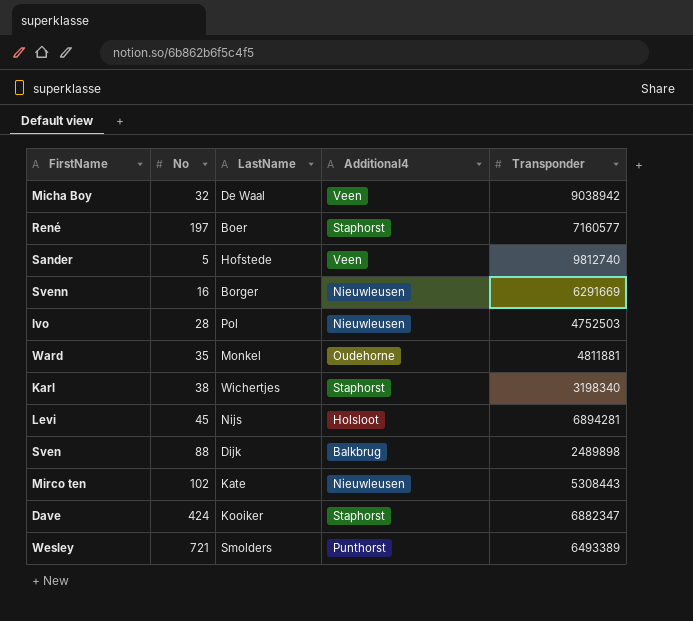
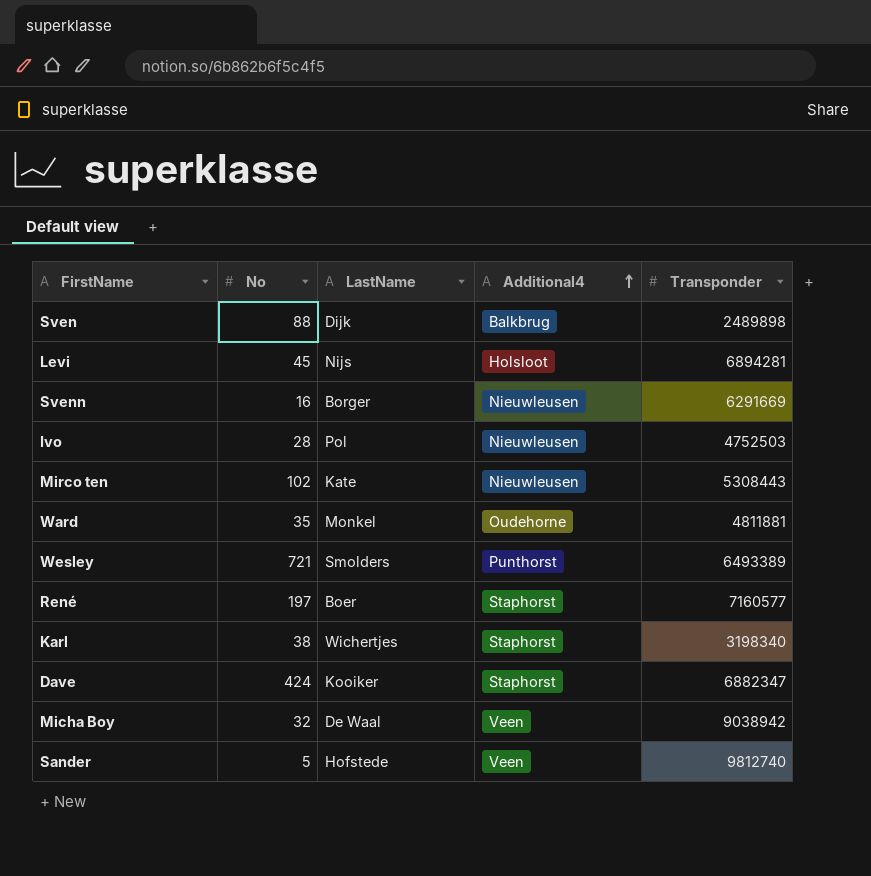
row order: none -> Additional4 ascending

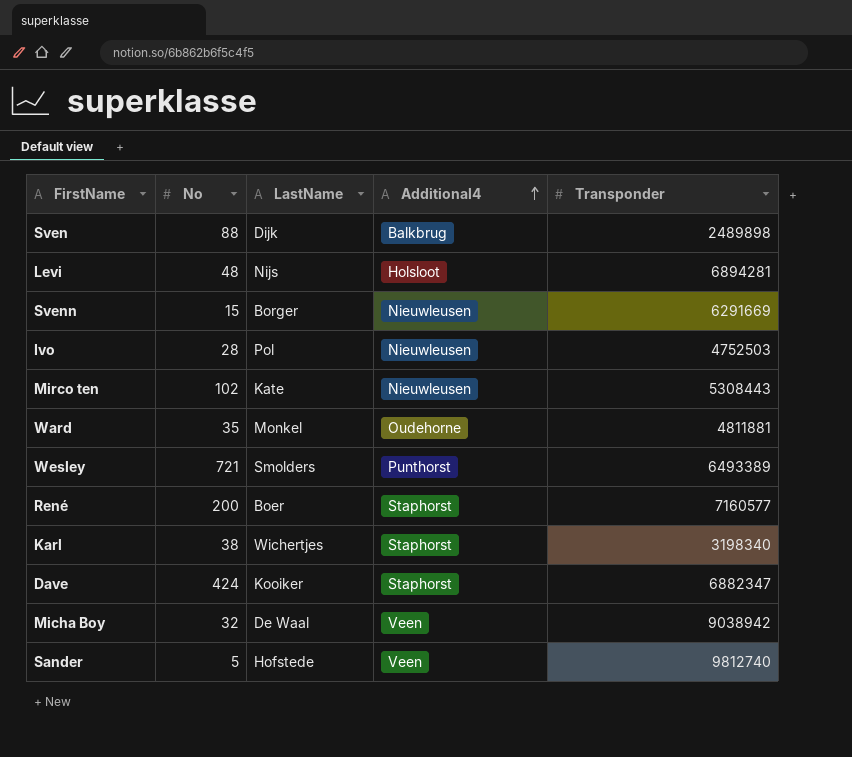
Levi | No: 45 -> 48
Svenn | No: 16 -> 15
René | No: 197 -> 200

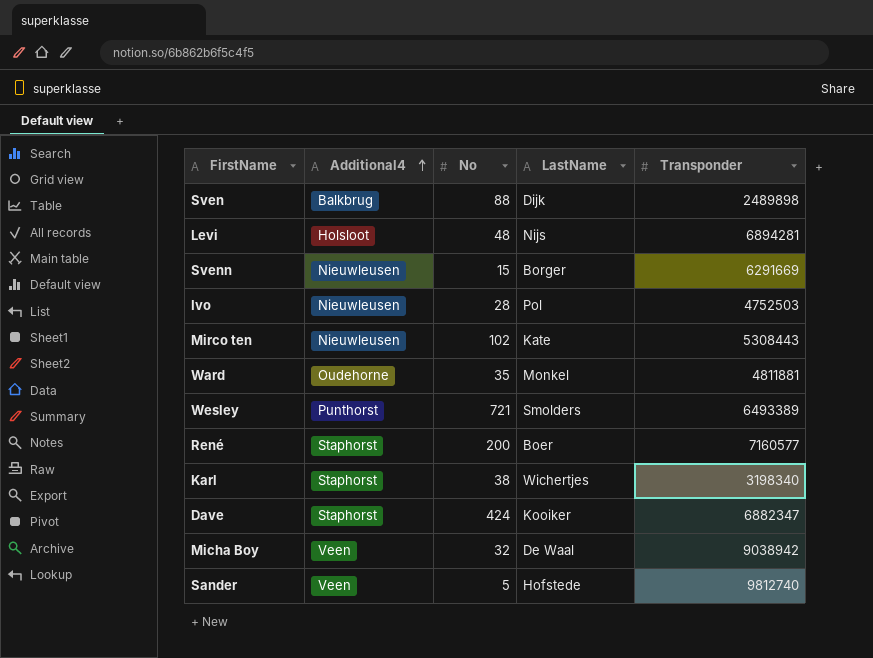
column Additional4 | position: 4 -> 2

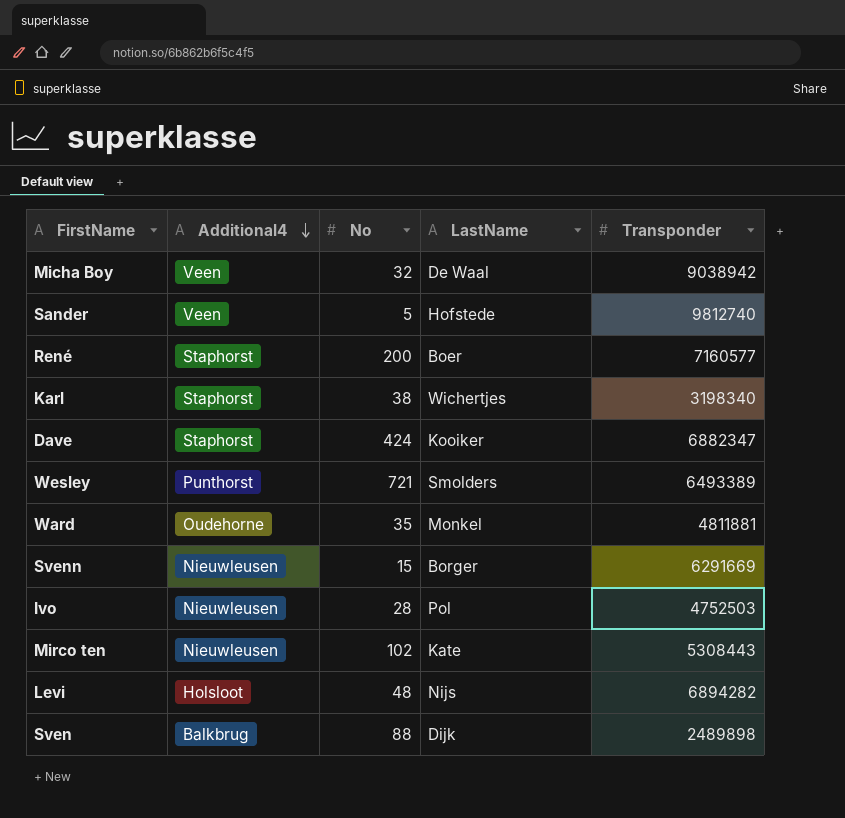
row order: Additional4 ascending -> Additional4 descending
Levi | Transponder: 6894281 -> 6894282

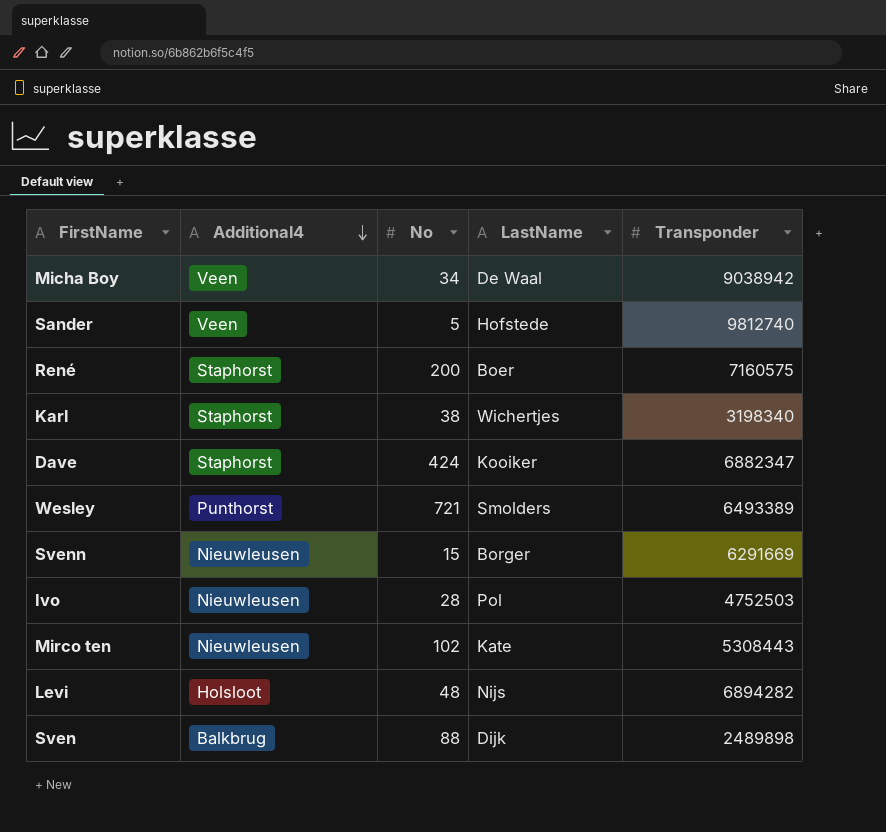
row Ward: Oudehorne | 35 | Monkel | 4811881 -> none
Micha Boy | No: 32 -> 34
René | Transponder: 7160577 -> 7160575

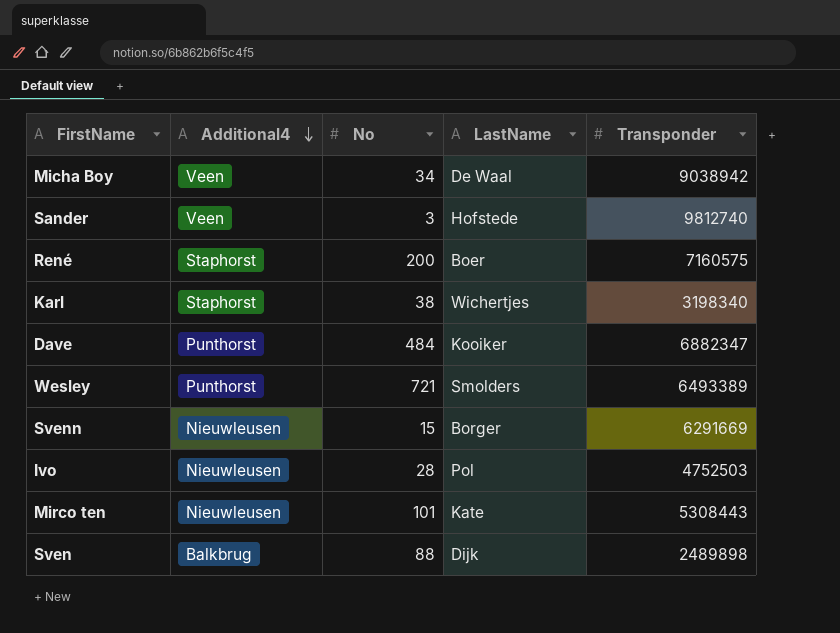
row Levi: Holsloot | 48 | Nijs | 6894282 -> none
Sander | No: 5 -> 3
Dave | Additional4: Staphorst -> Punthorst
Dave | No: 424 -> 484
Mirco ten | No: 102 -> 101

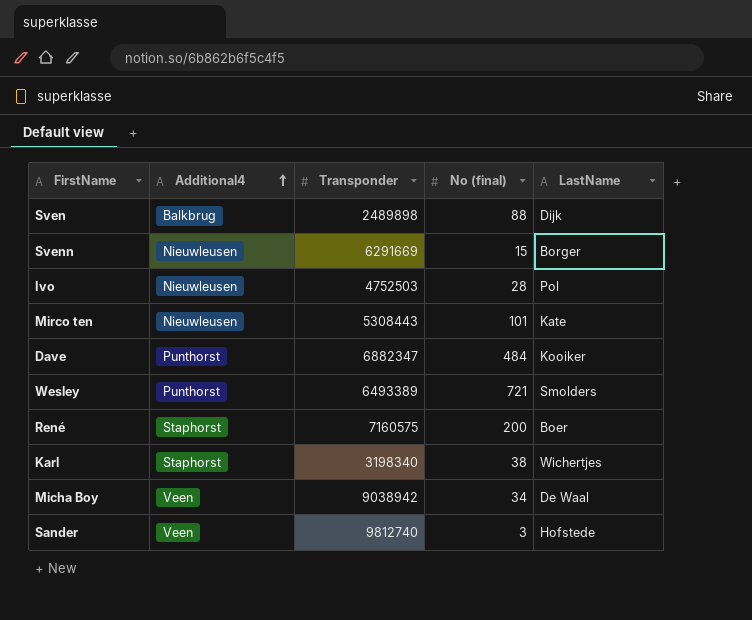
row order: Additional4 descending -> Additional4 ascending
column Transponder | position: 5 -> 3
column name: No -> No (final)

